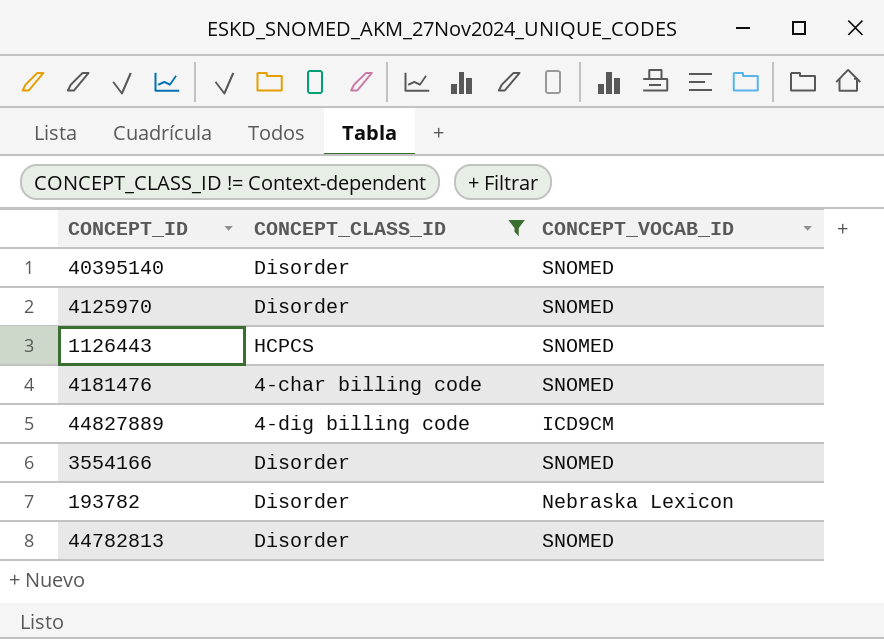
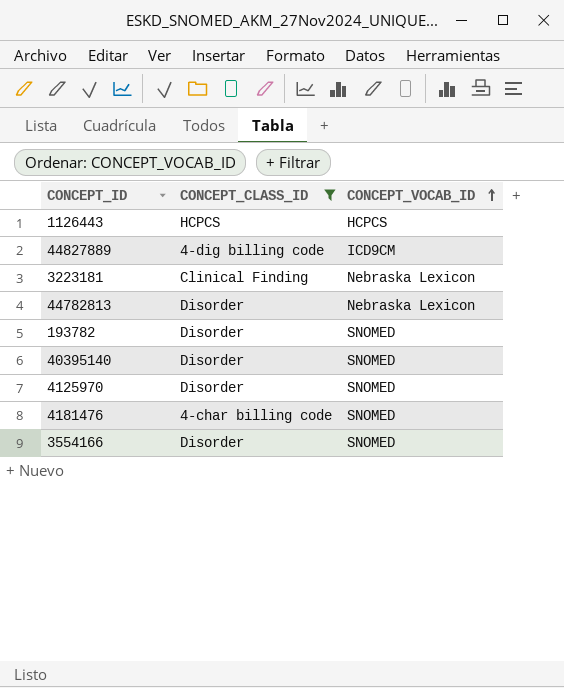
row order: none -> CONCEPT_VOCAB_ID ascending
1126443 | CONCEPT_VOCAB_ID: SNOMED -> HCPCS
row 3223181: none -> Clinical Finding | Nebraska Lexicon
44782813 | CONCEPT_VOCAB_ID: SNOMED -> Nebraska Lexicon
193782 | CONCEPT_VOCAB_ID: Nebraska Lexicon -> SNOMED

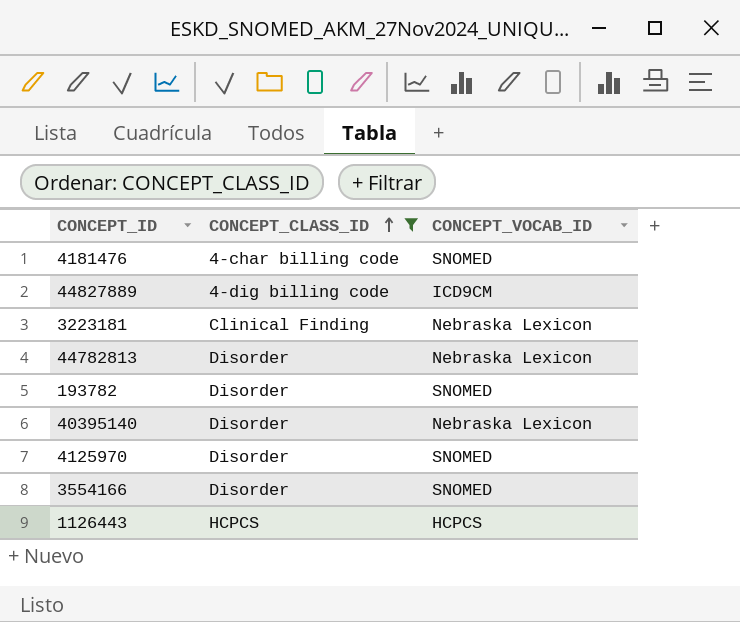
row order: CONCEPT_VOCAB_ID ascending -> CONCEPT_CLASS_ID ascending
40395140 | CONCEPT_VOCAB_ID: SNOMED -> Nebraska Lexicon

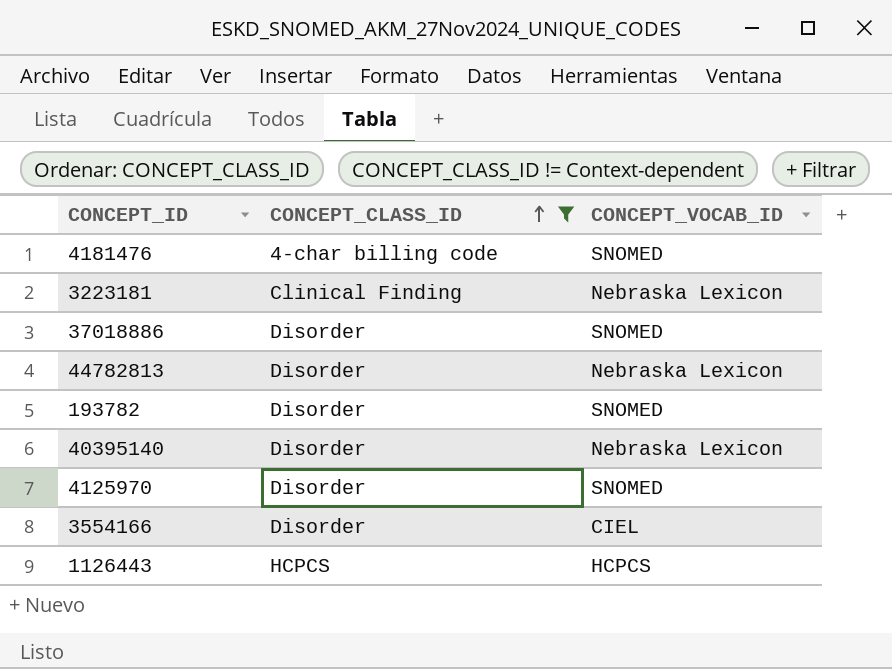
row 44827889: 4-dig billing code | ICD9CM -> none
row 37018886: none -> Disorder | SNOMED
3554166 | CONCEPT_VOCAB_ID: SNOMED -> CIEL

